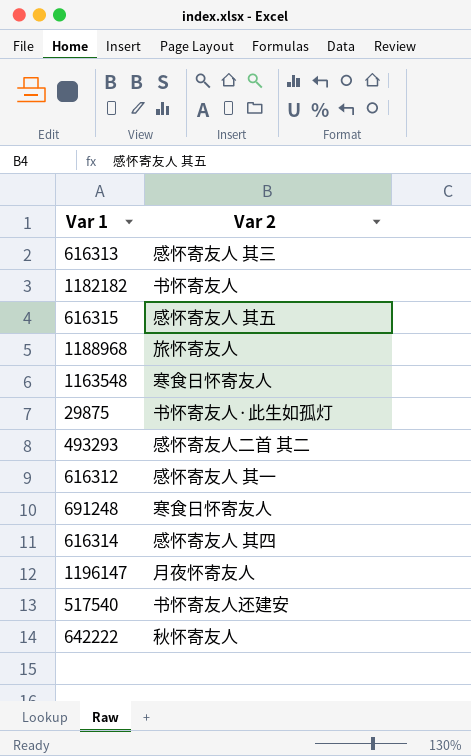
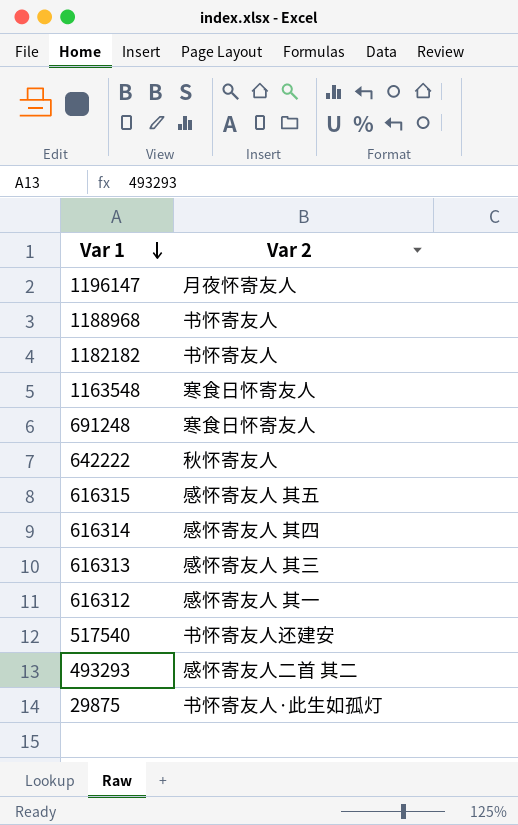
row order: none -> Var 1 descending
1188968 | Var 2: 旅怀寄友人 -> 书怀寄友人

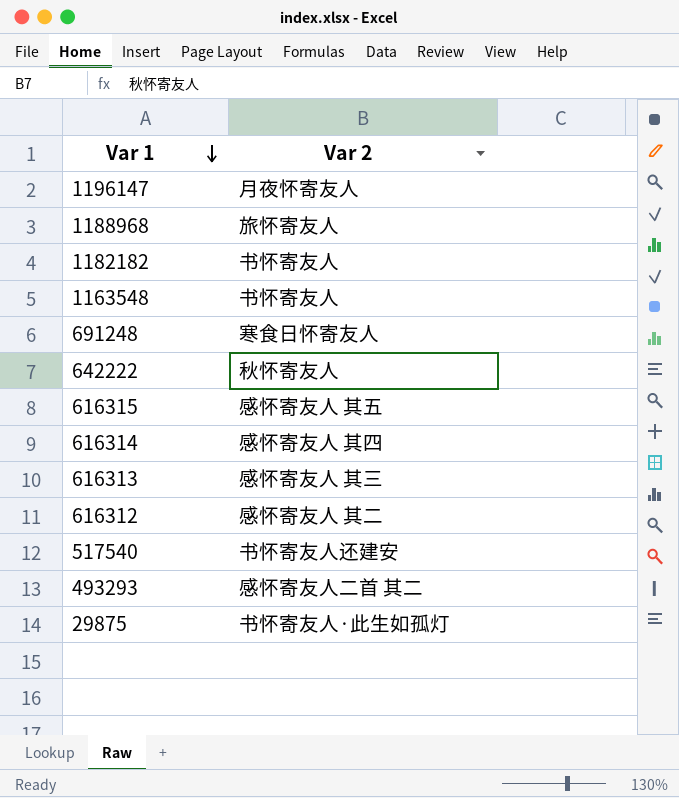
1188968 | Var 2: 书怀寄友人 -> 旅怀寄友人
1163548 | Var 2: 寒食日怀寄友人 -> 书怀寄友人
616312 | Var 2: 感怀寄友人 其一 -> 感怀寄友人 其二

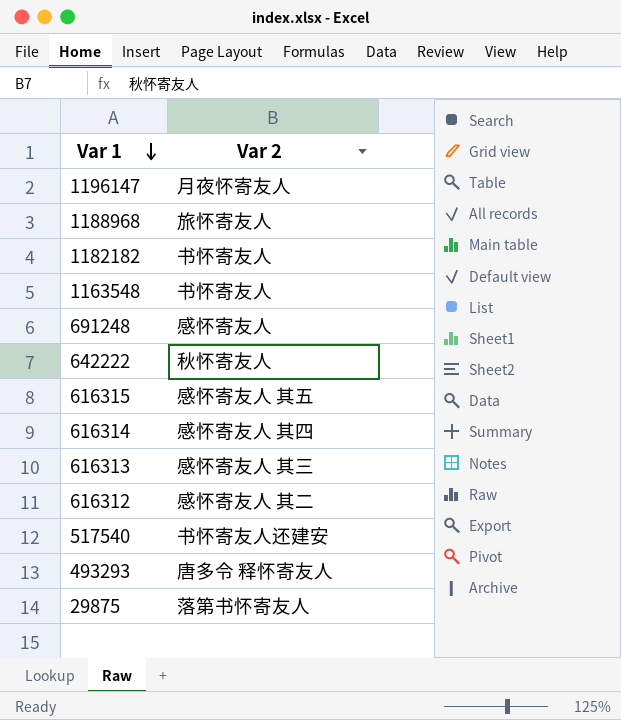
691248 | Var 2: 寒食日怀寄友人 -> 感怀寄友人
493293 | Var 2: 感怀寄友人二首 其二 -> 唐多令 释怀寄友人
29875 | Var 2: 书怀寄友人·此生如孤灯 -> 落第书怀寄友人

